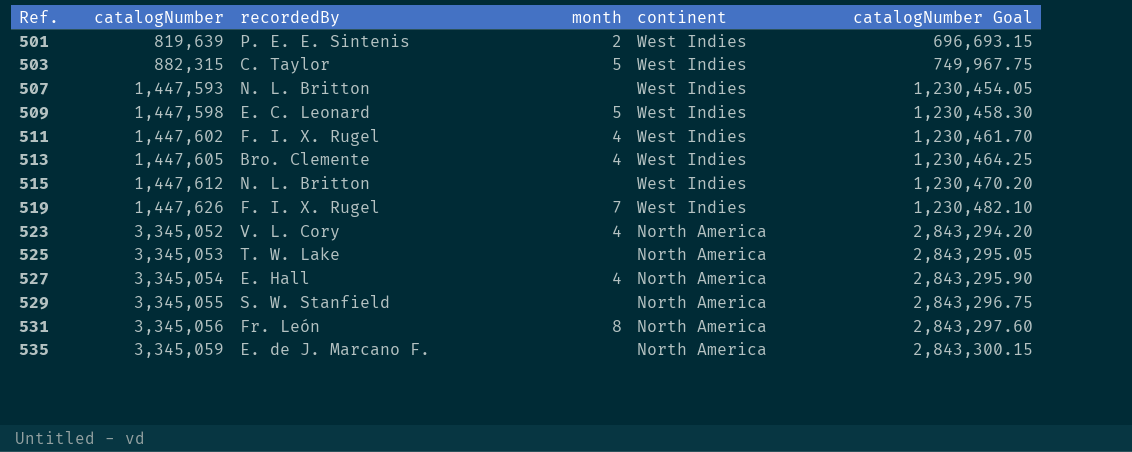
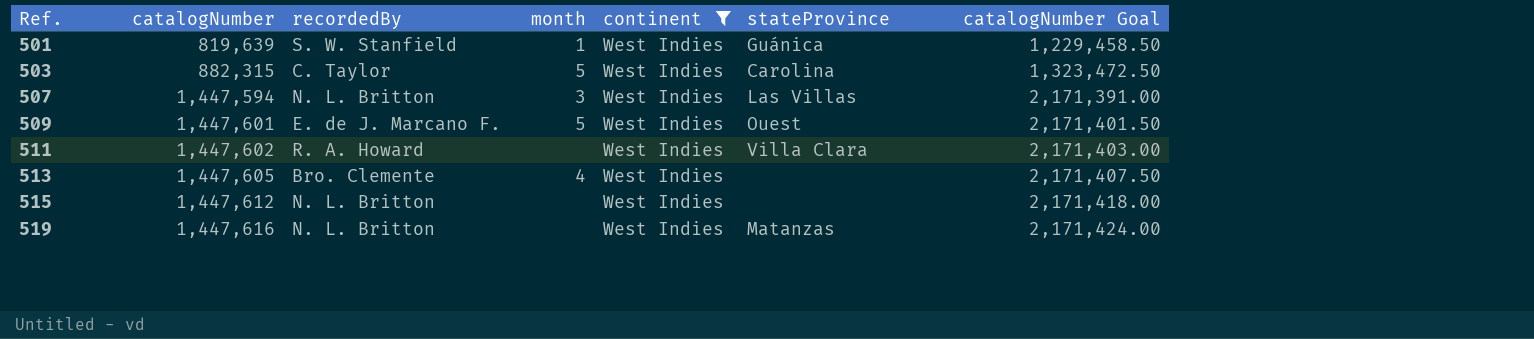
filter: none -> continent = West Indies
column stateProvince | position: none -> 6
column catalogNumber Goal | formula: [catalogNumber] * 0.85 -> [catalogNumber] * 1.5
501 | recordedBy: P. E. E. Sintenis -> S. W. Stanfield
501 | month: 2 -> 1
507 | catalogNumber: 1,447,593 -> 1,447,594
507 | month: none -> 3
509 | catalogNumber: 1,447,598 -> 1,447,601
509 | recordedBy: E. C. Leonard -> E. de J. Marcano F.
511 | recordedBy: F. I. X. Rugel -> R. A. Howard
511 | month: 4 -> none
519 | catalogNumber: 1,447,626 -> 1,447,616
519 | recordedBy: F. I. X. Rugel -> N. L. Britton
519 | month: 7 -> none

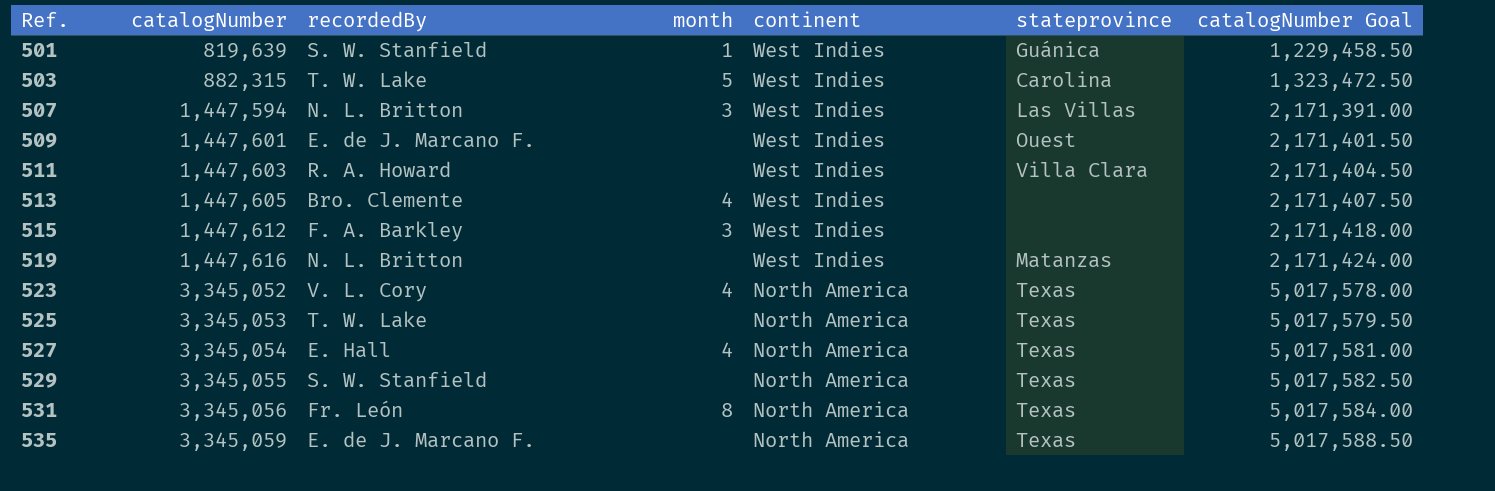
filter: continent = West Indies -> none
column name: stateProvince -> stateprovince
503 | recordedBy: C. Taylor -> T. W. Lake
509 | month: 5 -> none
511 | catalogNumber: 1,447,602 -> 1,447,603
511 | catalogNumber Goal: 2,171,403.00 -> 2,171,404.50
515 | recordedBy: N. L. Britton -> F. A. Barkley
515 | month: none -> 3

